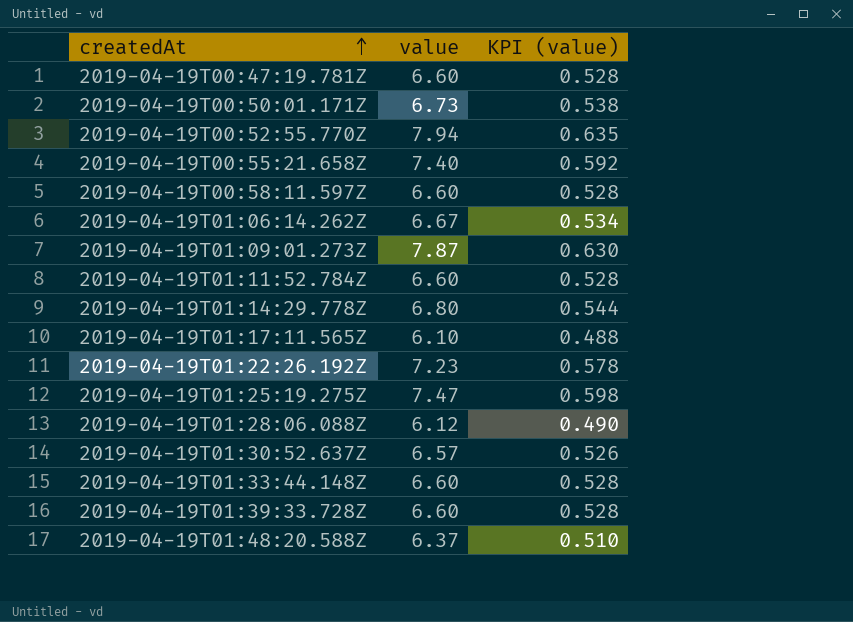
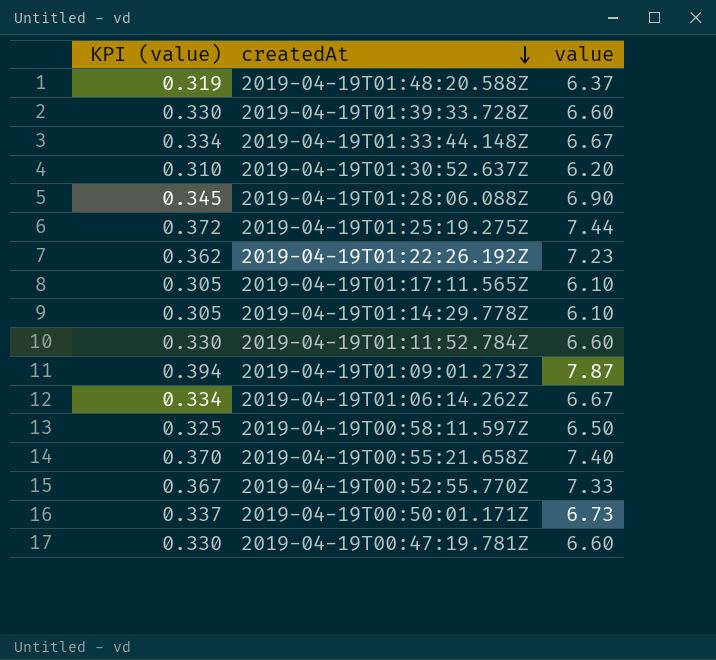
row order: createdAt ascending -> createdAt descending
column KPI (value) | formula: [value] * 0.08 -> [value] * 0.05
column KPI (value) | position: 3 -> 1
2019-04-19T01:33:44.148Z | value: 6.60 -> 6.67
2019-04-19T01:30:52.637Z | value: 6.57 -> 6.20
2019-04-19T01:28:06.088Z | value: 6.12 -> 6.90
2019-04-19T01:25:19.275Z | value: 7.47 -> 7.44
2019-04-19T01:14:29.778Z | value: 6.80 -> 6.10
2019-04-19T00:58:11.597Z | value: 6.60 -> 6.50
2019-04-19T00:52:55.770Z | value: 7.94 -> 7.33

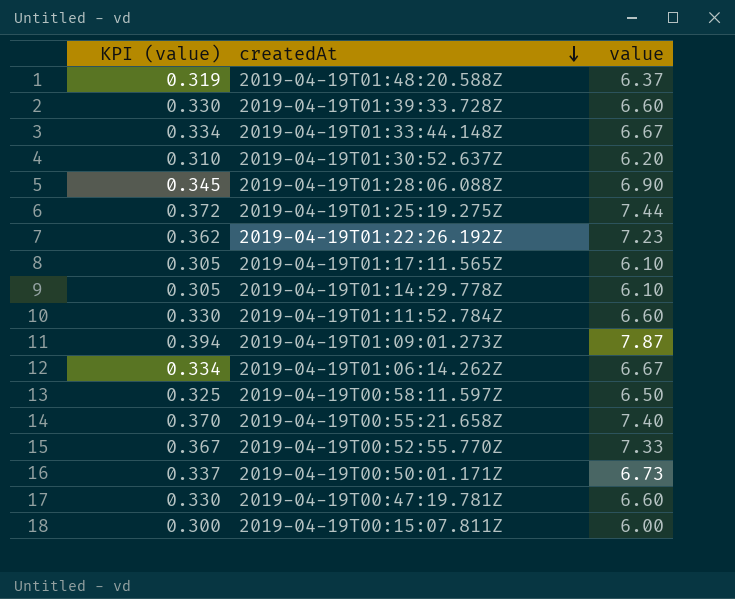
row 2019-04-19T00:15:07.811Z: none -> 0.300 | 6.00

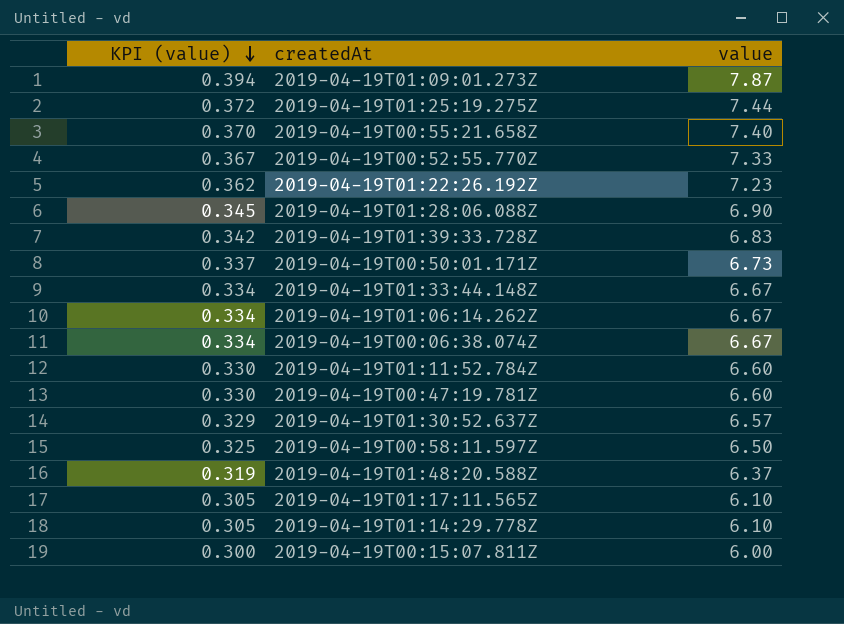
row order: createdAt descending -> KPI (value) descending
2019-04-19T01:39:33.728Z | KPI (value): 0.330 -> 0.342
2019-04-19T01:39:33.728Z | value: 6.60 -> 6.83
row 2019-04-19T00:06:38.074Z: none -> 0.334 | 6.67
2019-04-19T01:30:52.637Z | KPI (value): 0.310 -> 0.329
2019-04-19T01:30:52.637Z | value: 6.20 -> 6.57

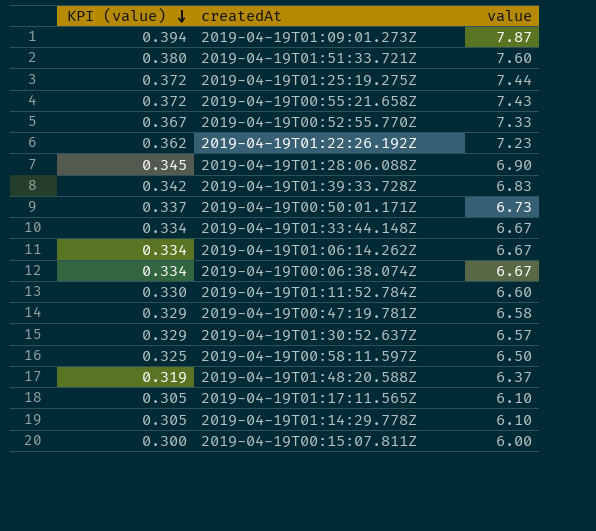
row 2019-04-19T01:51:33.721Z: none -> 0.380 | 7.60
2019-04-19T00:55:21.658Z | KPI (value): 0.370 -> 0.372
2019-04-19T00:55:21.658Z | value: 7.40 -> 7.43
2019-04-19T00:47:19.781Z | KPI (value): 0.330 -> 0.329
2019-04-19T00:47:19.781Z | value: 6.60 -> 6.58

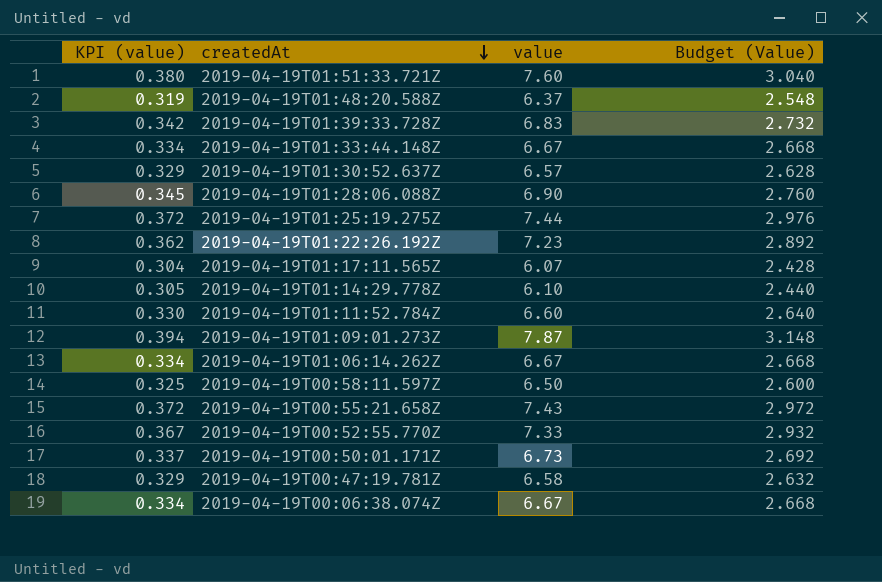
row order: KPI (value) descending -> createdAt descending
column Budget (Value) | formula: none -> [value] * 0.4
row 2019-04-19T00:15:07.811Z: 0.300 | 6.00 -> none
2019-04-19T01:17:11.565Z | KPI (value): 0.305 -> 0.304
2019-04-19T01:17:11.565Z | value: 6.10 -> 6.07

